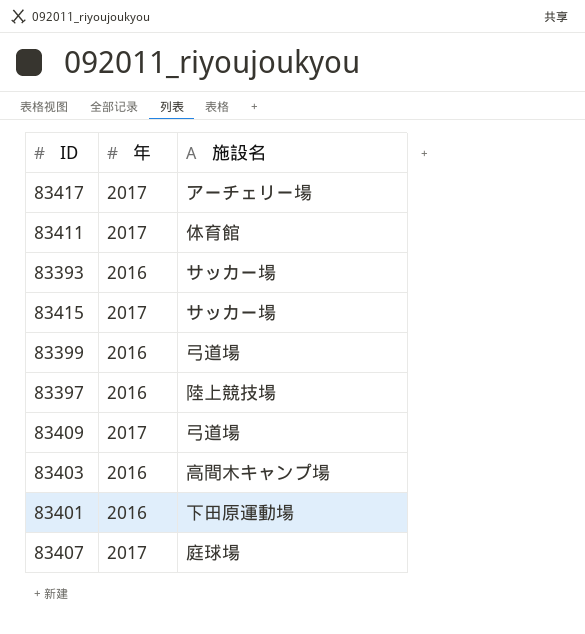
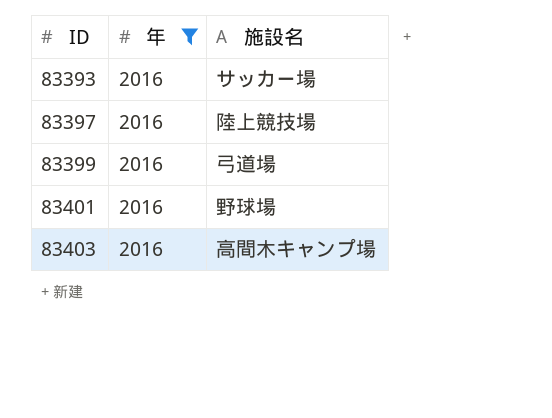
filter: none -> 年 = 2016
row order: none -> ID ascending
83401 | 施設名: 下田原運動場 -> 野球場

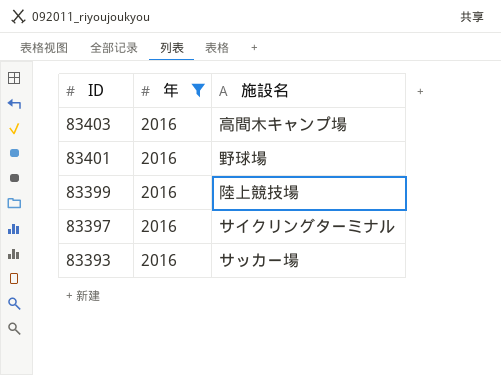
row order: ID ascending -> ID descending
83399 | 施設名: 弓道場 -> 陸上競技場
83397 | 施設名: 陸上競技場 -> サイクリングターミナル

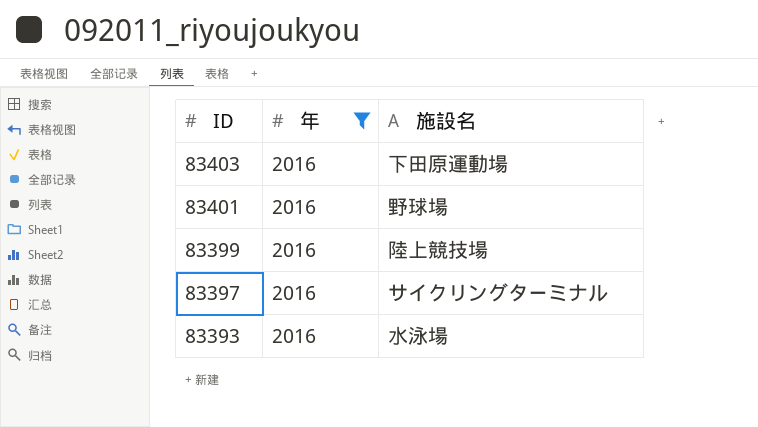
83403 | 施設名: 高間木キャンプ場 -> 下田原運動場
83393 | 施設名: サッカー場 -> 水泳場

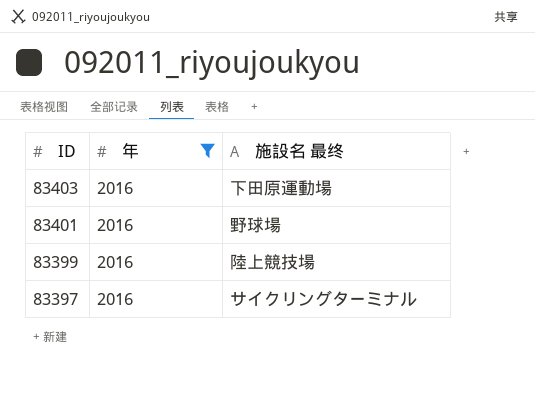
column name: 施設名 -> 施設名 最终
row 83393: 2016 | 水泳場 -> none

